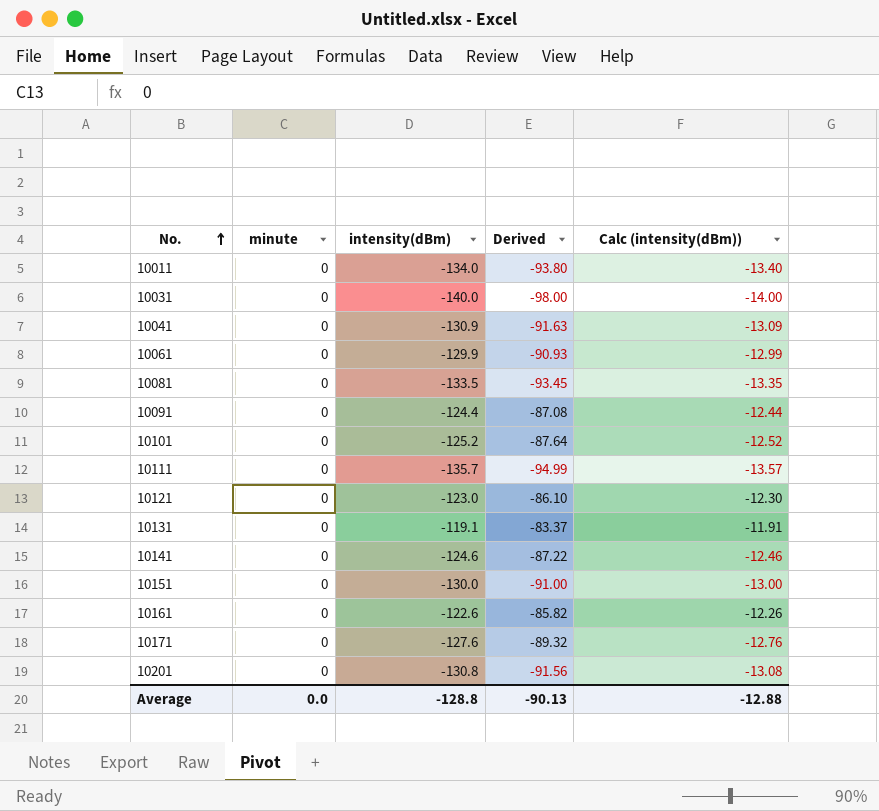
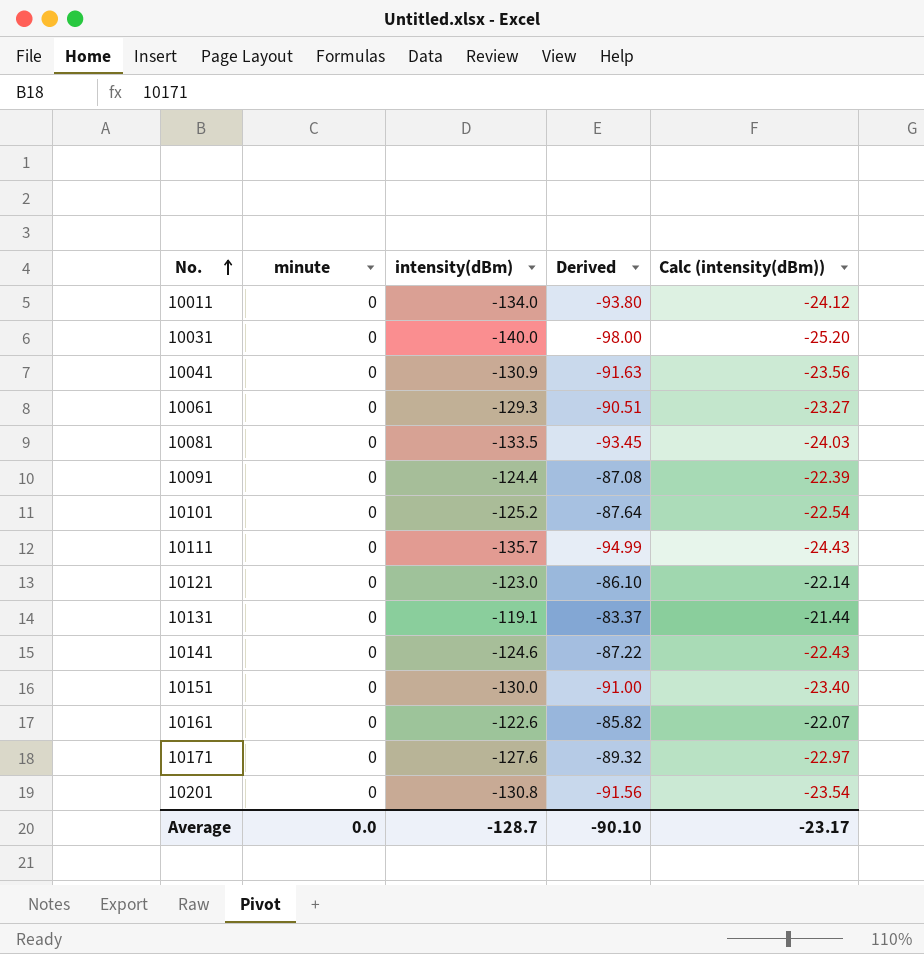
column Calc (intensity(dBm)) | formula: [intensity(dBm)] * 0.1 -> [intensity(dBm)] * 0.18
10061 | intensity(dBm): -129.9 -> -129.3
10061 | Derived: -90.93 -> -90.51
Average | intensity(dBm): -128.8 -> -128.7
Average | Derived: -90.13 -> -90.10
Average | Calc (intensity(dBm)): -12.88 -> -23.17

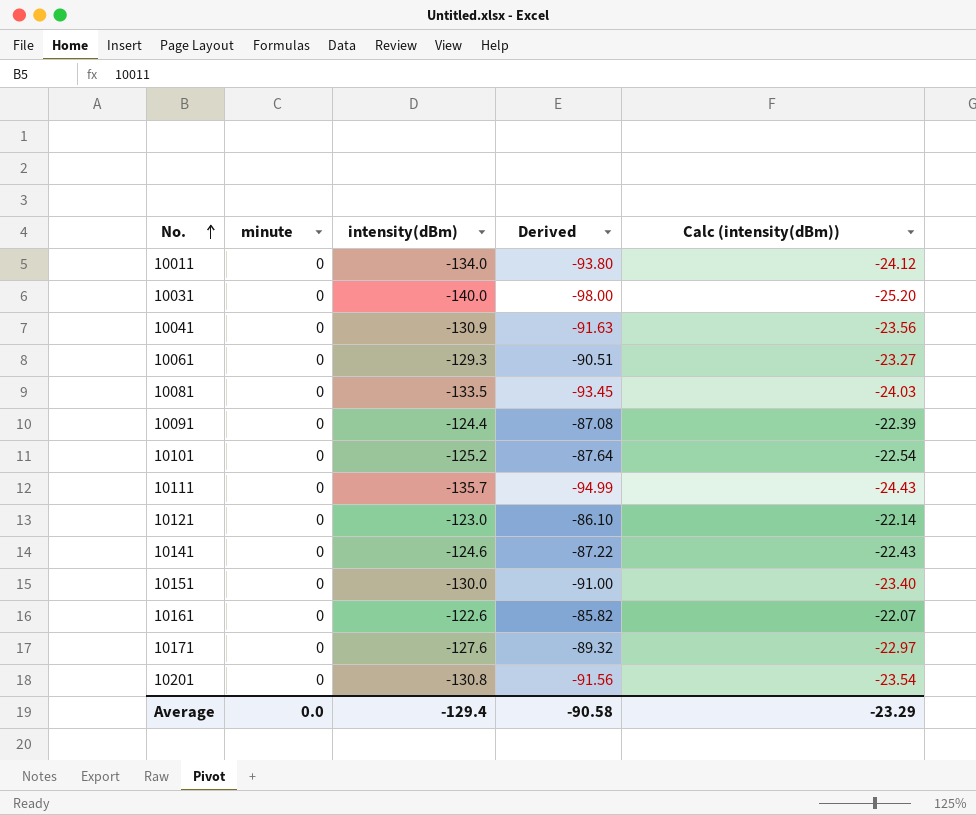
row 10131: 0 | -119.1 | -83.37 | -21.44 -> none
Average | intensity(dBm): -128.7 -> -129.4
Average | Derived: -90.10 -> -90.58
Average | Calc (intensity(dBm)): -23.17 -> -23.29

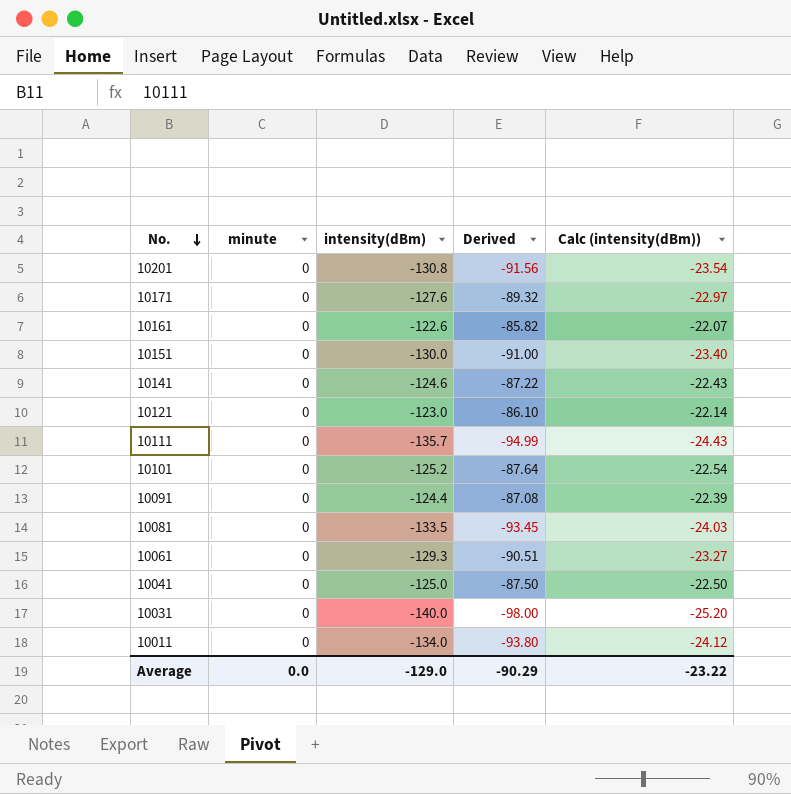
row order: No. ascending -> No. descending
10041 | intensity(dBm): -130.9 -> -125.0
10041 | Derived: -91.63 -> -87.50
10041 | Calc (intensity(dBm)): -23.56 -> -22.50
Average | intensity(dBm): -129.4 -> -129.0
Average | Derived: -90.58 -> -90.29
Average | Calc (intensity(dBm)): -23.29 -> -23.22

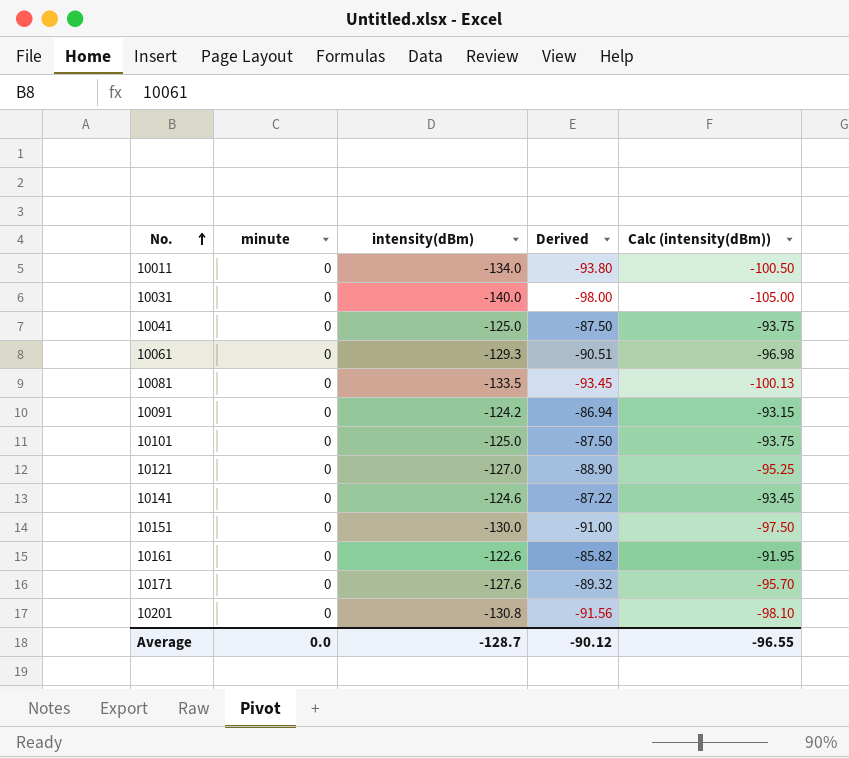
row order: No. descending -> No. ascending
column Calc (intensity(dBm)) | formula: [intensity(dBm)] * 0.18 -> [intensity(dBm)] * 0.75
row 10111: 0 | -135.7 | -94.99 | -24.43 -> none
10091 | intensity(dBm): -124.4 -> -124.2
10091 | Derived: -87.08 -> -86.94
10101 | intensity(dBm): -125.2 -> -125.0
10101 | Derived: -87.64 -> -87.50
10121 | intensity(dBm): -123.0 -> -127.0
10121 | Derived: -86.10 -> -88.90
Average | intensity(dBm): -129.0 -> -128.7
Average | Derived: -90.29 -> -90.12
Average | Calc (intensity(dBm)): -23.22 -> -96.55

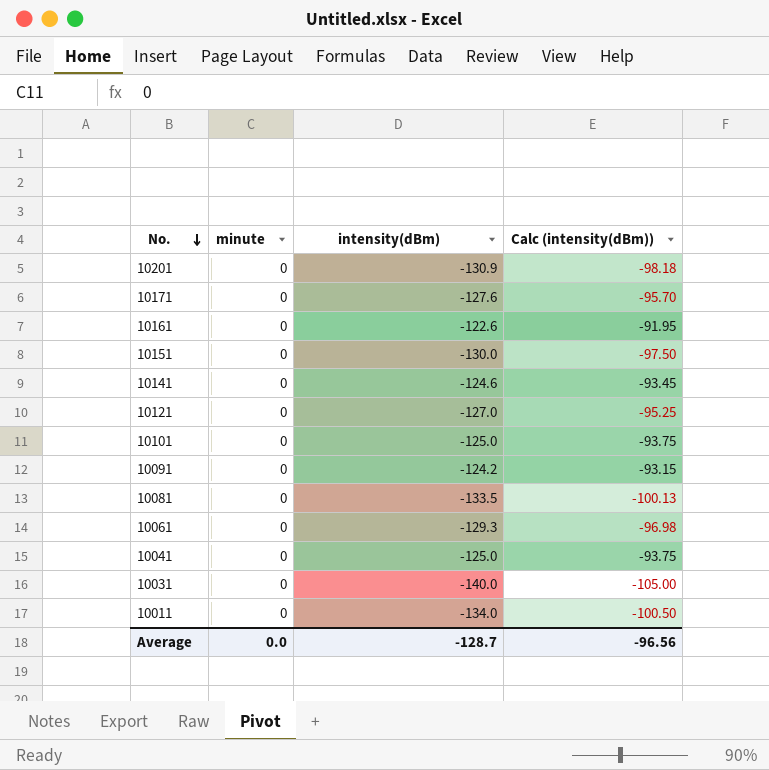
row order: No. ascending -> No. descending
column Derived | formula: [intensity(dBm)] * 0.7 -> none
10201 | intensity(dBm): -130.8 -> -130.9
10201 | Calc (intensity(dBm)): -98.10 -> -98.18
Average | Calc (intensity(dBm)): -96.55 -> -96.56

